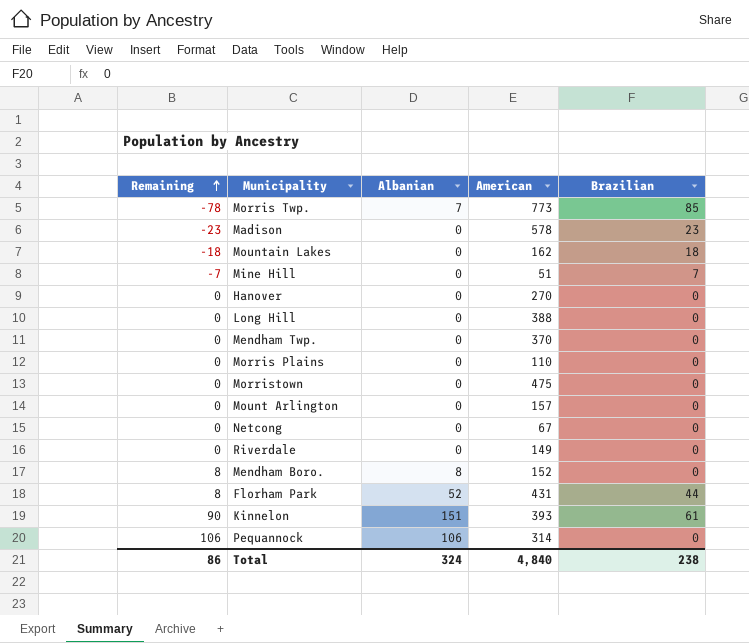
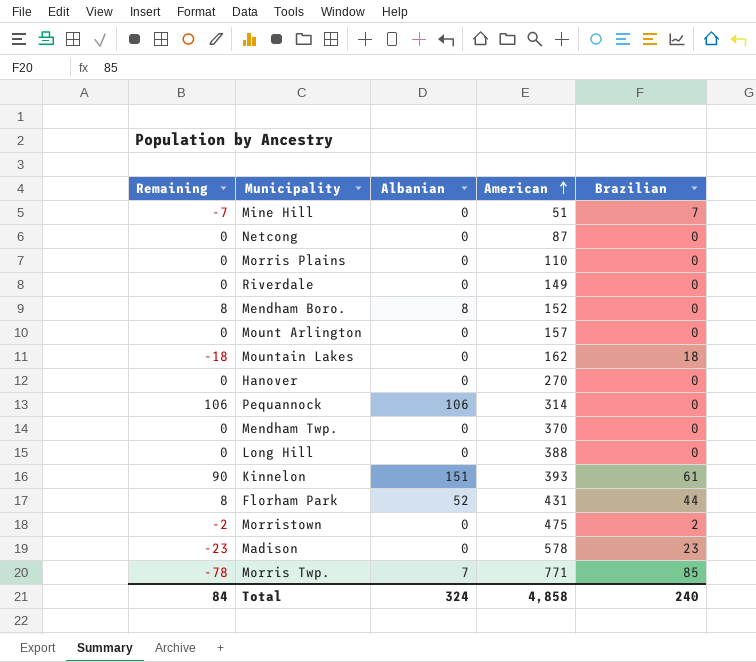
row order: Remaining ascending -> American ascending
Netcong | American: 67 -> 87
Morristown | Remaining: 0 -> -2
Morristown | Brazilian: 0 -> 2
Morris Twp. | American: 773 -> 771
Total | Remaining: 86 -> 84
Total | American: 4,840 -> 4,858
Total | Brazilian: 238 -> 240

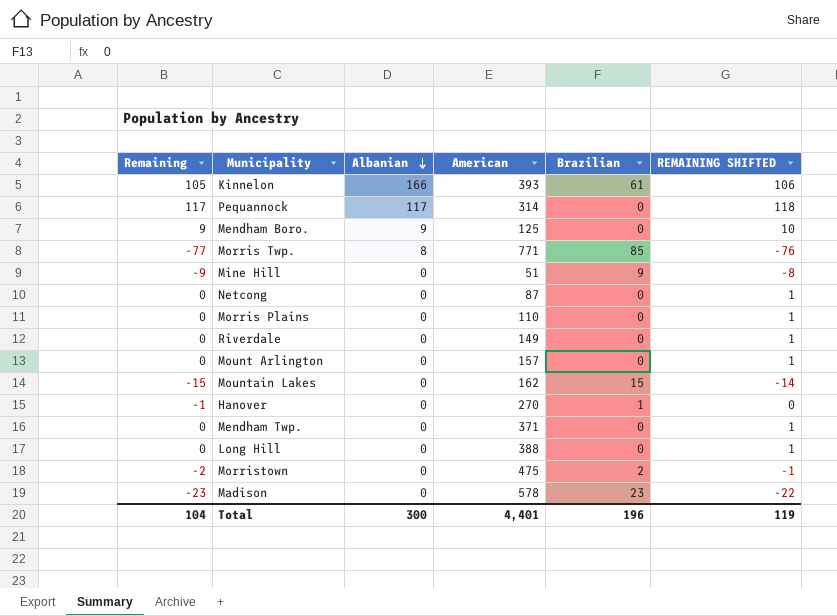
row order: American ascending -> Albanian descending
column REMAINING SHIFTED | formula: none -> [Remaining] + 1
row Florham Park: 8 | 52 | 431 | 44 -> none
Kinnelon | Remaining: 90 -> 105
Kinnelon | Albanian: 151 -> 166
Pequannock | Remaining: 106 -> 117
Pequannock | Albanian: 106 -> 117
Mendham Boro. | Remaining: 8 -> 9
Mendham Boro. | Albanian: 8 -> 9
Mendham Boro. | American: 152 -> 125
Morris Twp. | Remaining: -78 -> -77
Morris Twp. | Albanian: 7 -> 8
Mine Hill | Remaining: -7 -> -9
Mine Hill | Brazilian: 7 -> 9
Mountain Lakes | Remaining: -18 -> -15
Mountain Lakes | Brazilian: 18 -> 15
Hanover | Remaining: 0 -> -1
Hanover | Brazilian: 0 -> 1
Mendham Twp. | American: 370 -> 371
Total | Remaining: 84 -> 104
Total | Albanian: 324 -> 300
Total | American: 4,858 -> 4,401
Total | Brazilian: 240 -> 196

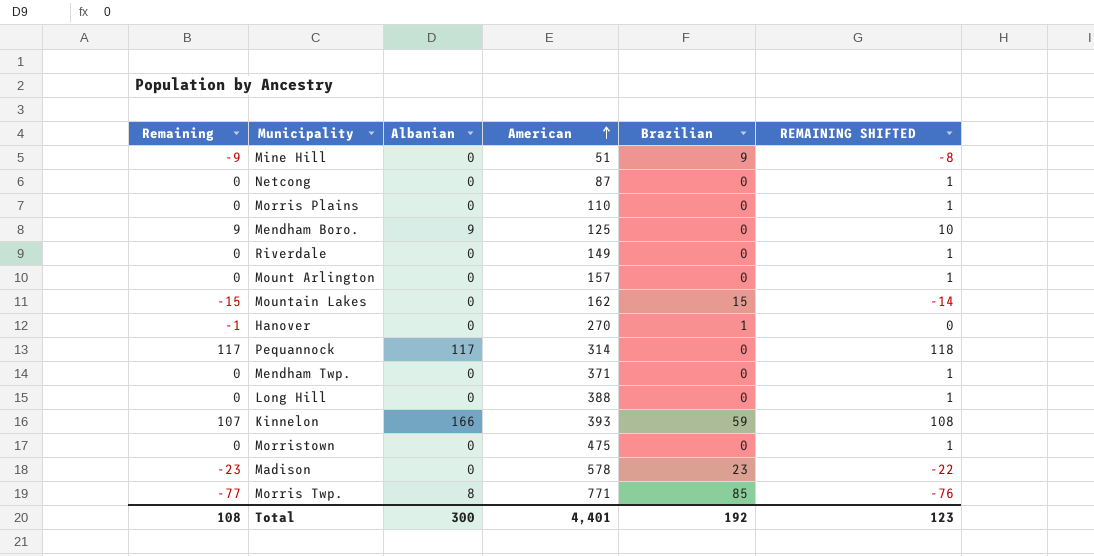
row order: Albanian descending -> American ascending
Kinnelon | Remaining: 105 -> 107
Kinnelon | Brazilian: 61 -> 59
Kinnelon | REMAINING SHIFTED: 106 -> 108
Morristown | Remaining: -2 -> 0
Morristown | Brazilian: 2 -> 0
Morristown | REMAINING SHIFTED: -1 -> 1
Total | Remaining: 104 -> 108
Total | Brazilian: 196 -> 192
Total | REMAINING SHIFTED: 119 -> 123

